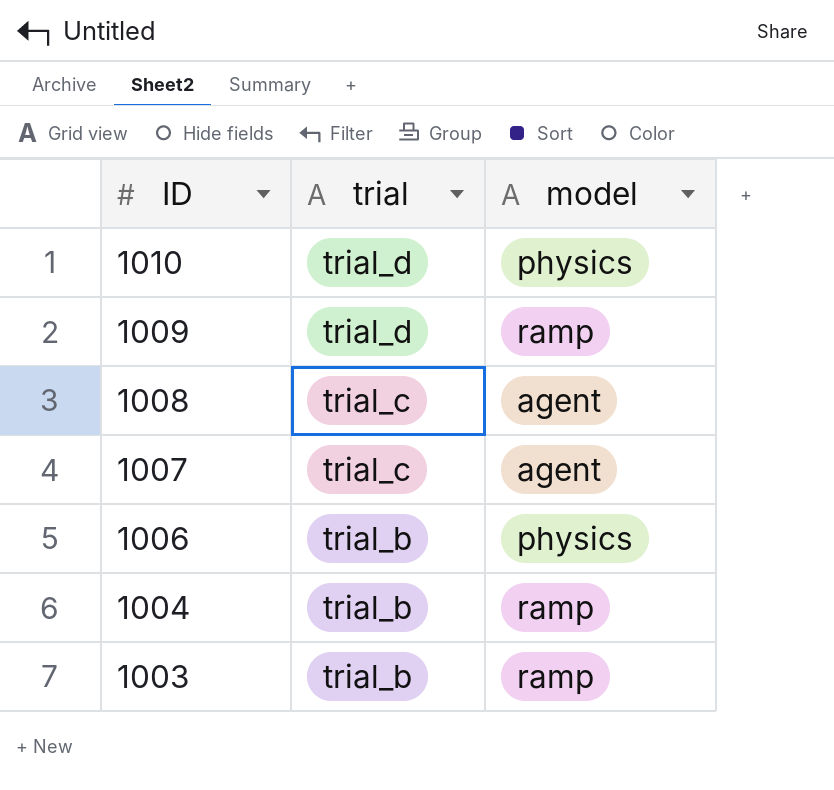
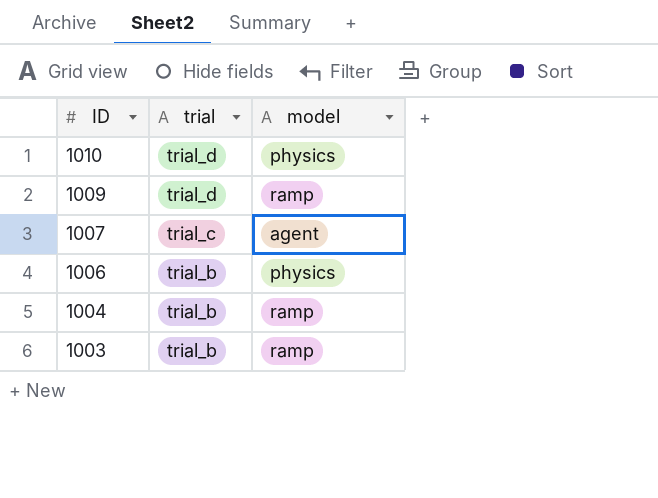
row 1008: trial_c | agent -> none

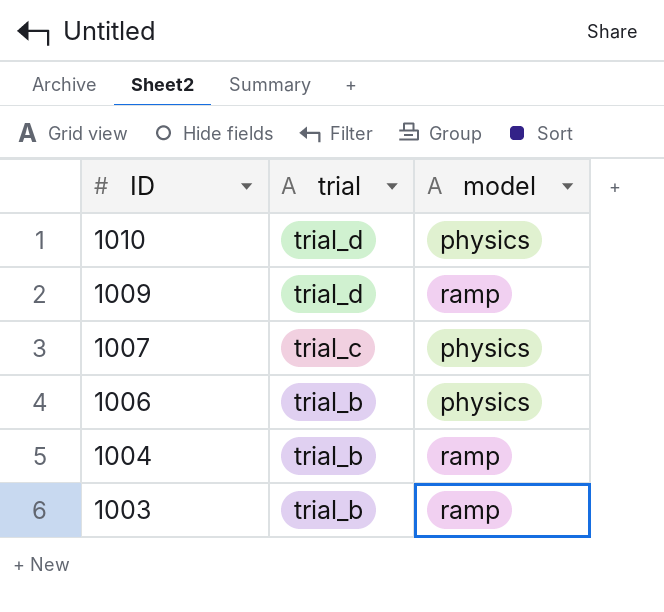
1007 | model: agent -> physics

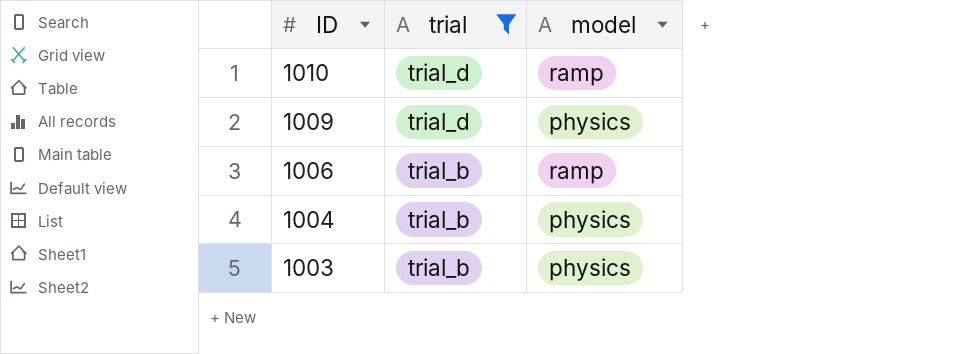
filter: none -> trial != trial_c
1010 | model: physics -> ramp
1009 | model: ramp -> physics
1006 | model: physics -> ramp
1004 | model: ramp -> physics
1003 | model: ramp -> physics

